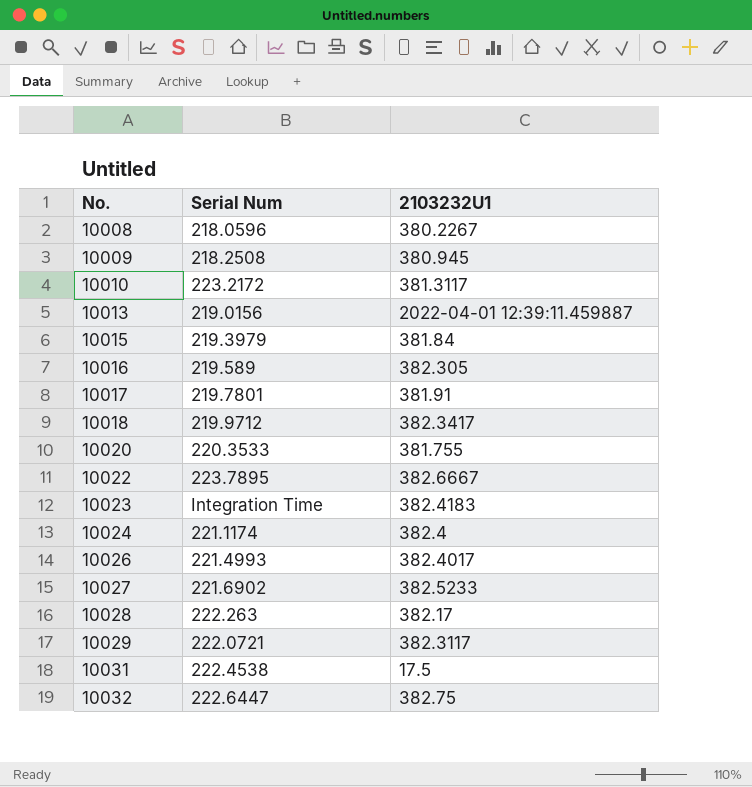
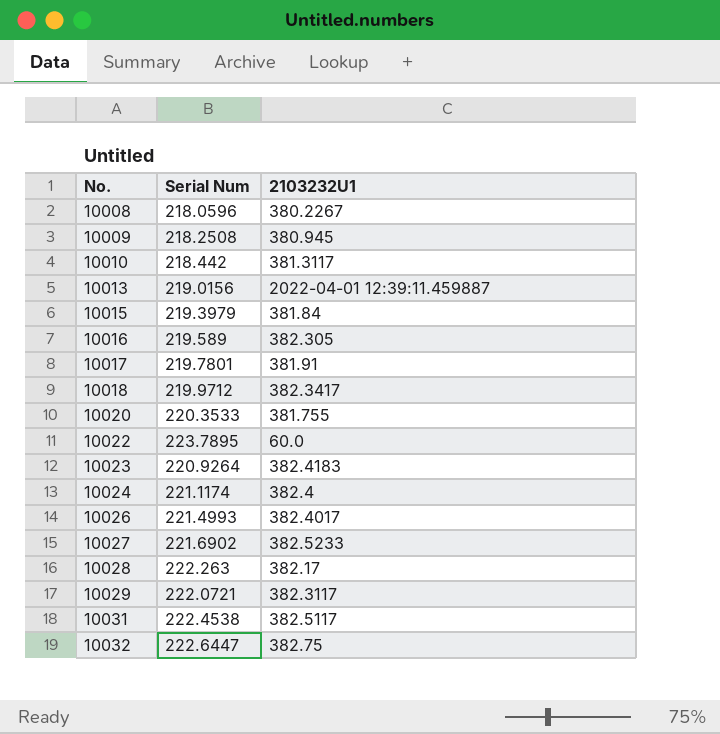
10010 | Serial Num: 223.2172 -> 218.442
10022 | 2103232U1: 382.6667 -> 60.0
10023 | Serial Num: Integration Time -> 220.9264
10031 | 2103232U1: 17.5 -> 382.5117

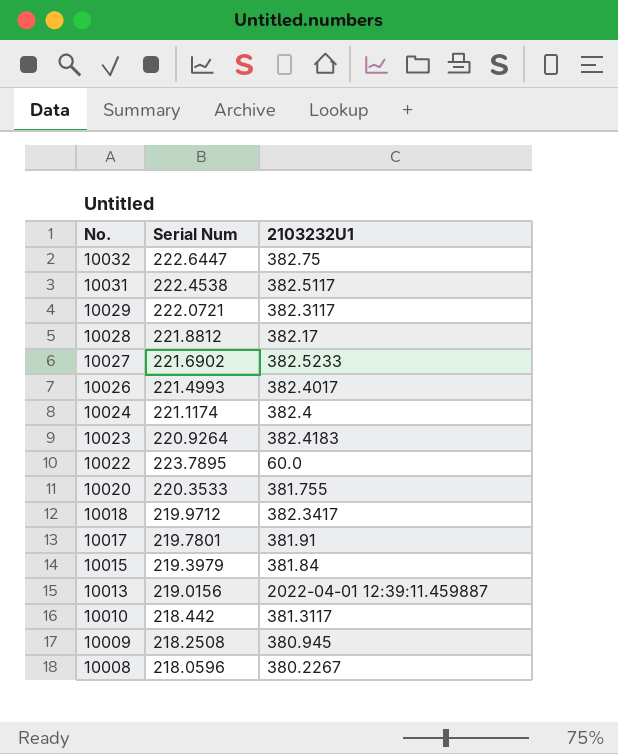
row order: No. ascending -> No. descending
row 10016: 219.589 | 382.305 -> none
10028 | Serial Num: 222.263 -> 221.8812

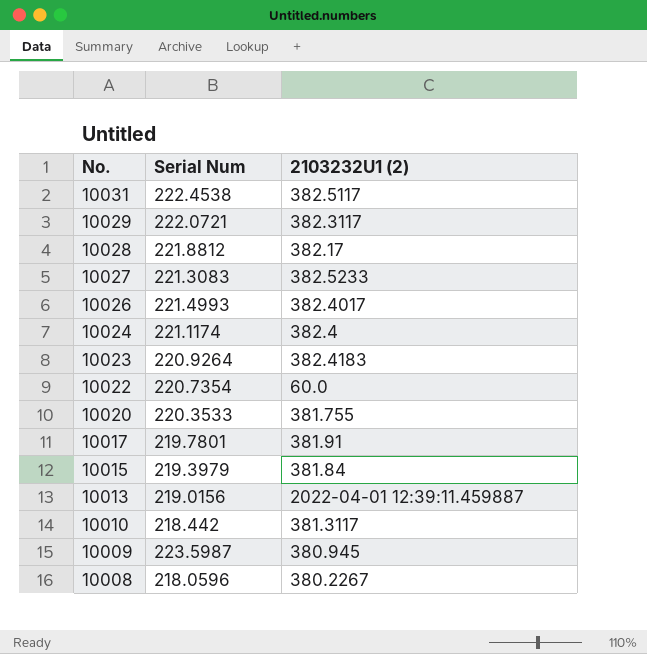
column name: 2103232U1 -> 2103232U1 (2)
row 10032: 222.6447 | 382.75 -> none
row 10018: 219.9712 | 382.3417 -> none
10027 | Serial Num: 221.6902 -> 221.3083
10022 | Serial Num: 223.7895 -> 220.7354
10009 | Serial Num: 218.2508 -> 223.5987

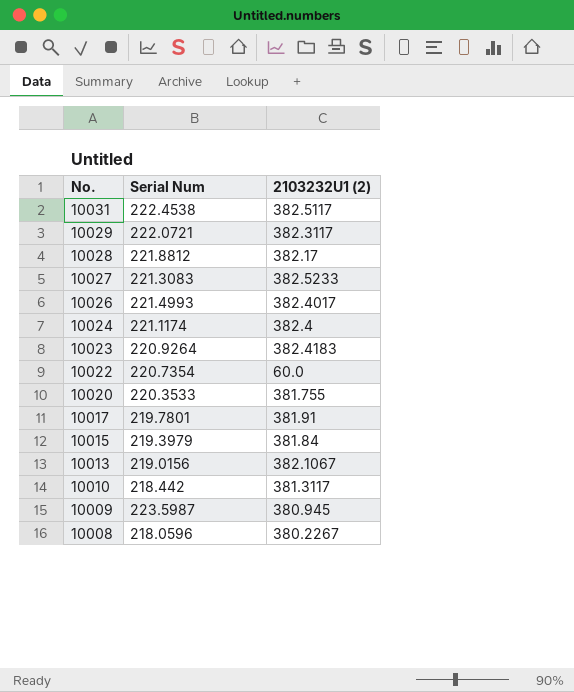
10013 | 2103232U1 (2): 2022-04-01 12:39:11.459887 -> 382.1067

